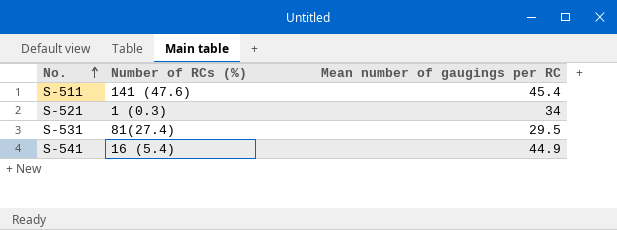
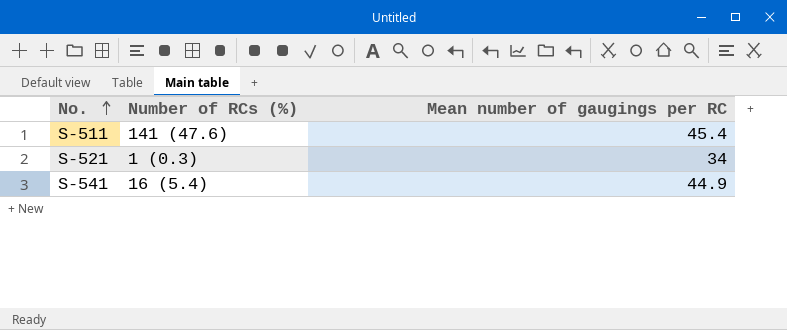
row S-531: 81(27.4) | 29.5 -> none

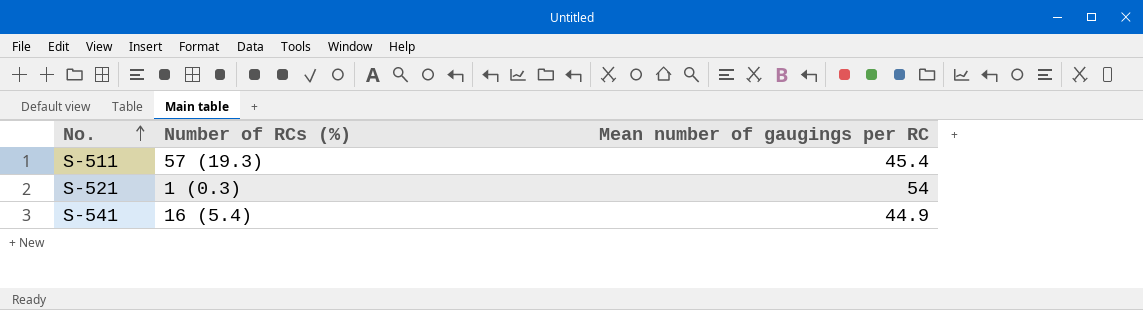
S-511 | Number of RCs (%): 141 (47.6) -> 57 (19.3)
S-521 | Mean number of gaugings per RC: 34 -> 54

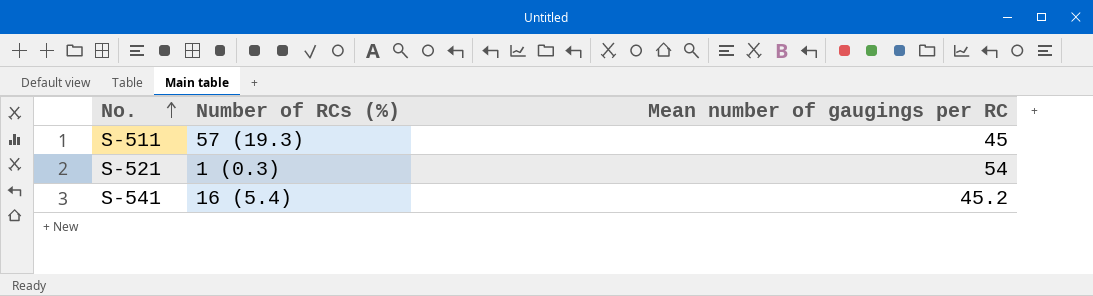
S-511 | Mean number of gaugings per RC: 45.4 -> 45
S-541 | Mean number of gaugings per RC: 44.9 -> 45.2

